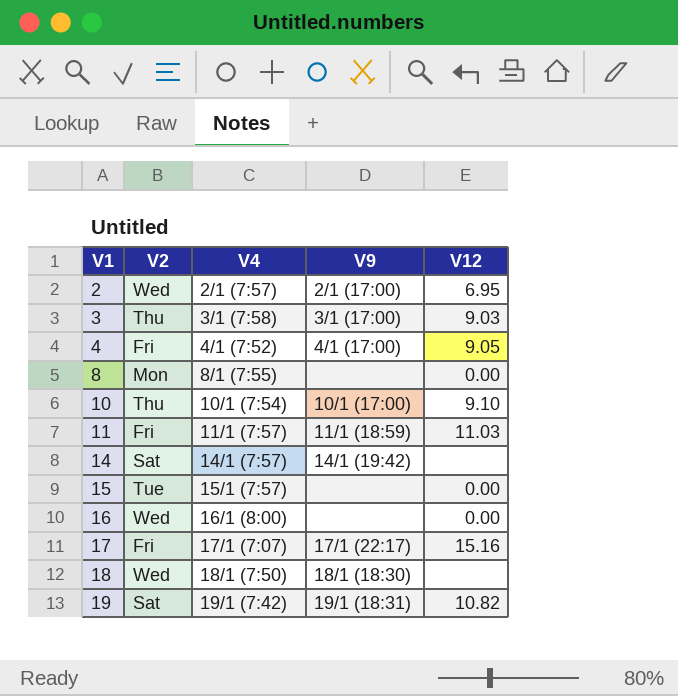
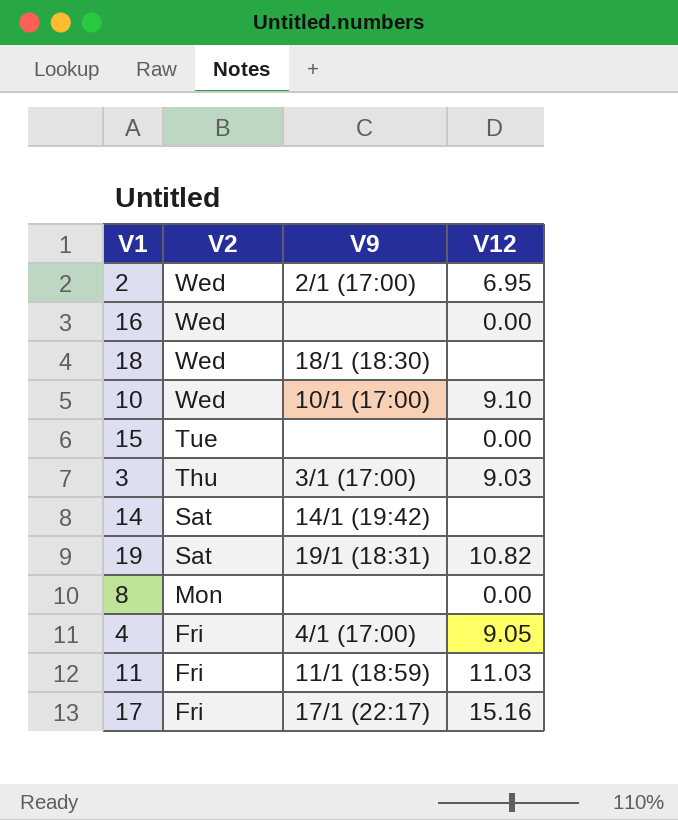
row order: V1 ascending -> V2 descending
column V4 | position: 3 -> none
10 | V2: Thu -> Wed

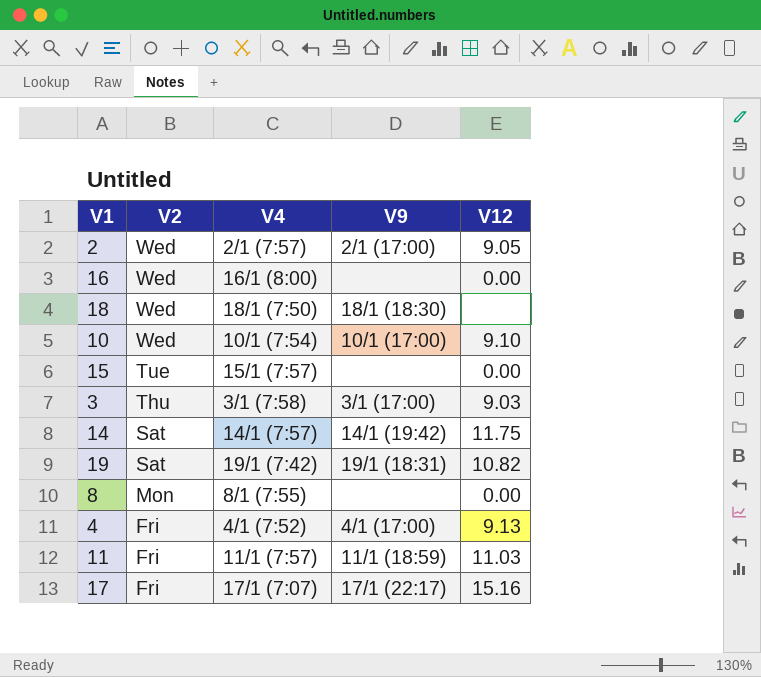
column V4 | position: none -> 3
2 | V12: 6.95 -> 9.05
14 | V12: none -> 11.75
4 | V12: 9.05 -> 9.13

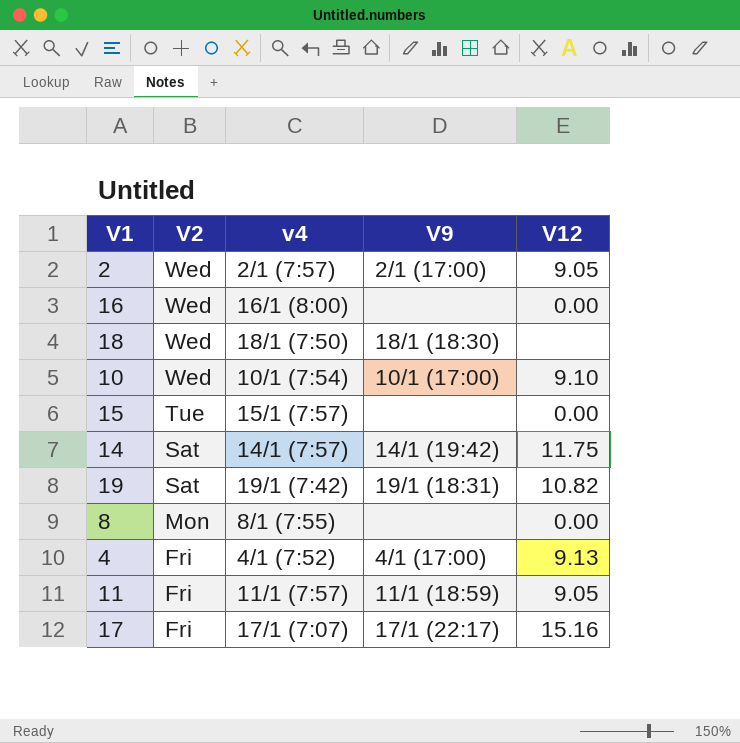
column name: V4 -> v4
row 3: Thu | 3/1 (7:58) | 3/1 (17:00) | 9.03 -> none
11 | V12: 11.03 -> 9.05

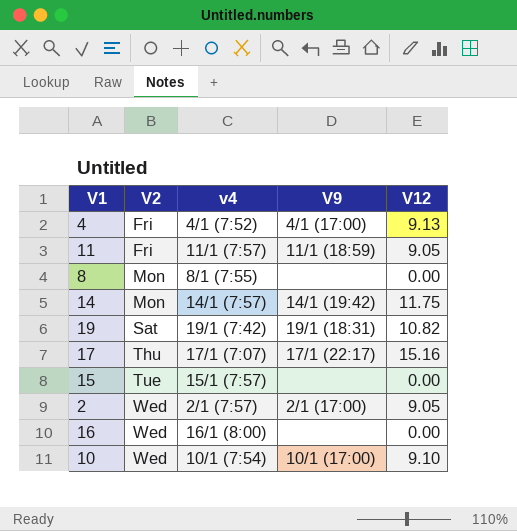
row order: V2 descending -> V2 ascending
row 18: Wed | 18/1 (7:50) | 18/1 (18:30) | none -> none
14 | V2: Sat -> Mon
17 | V2: Fri -> Thu

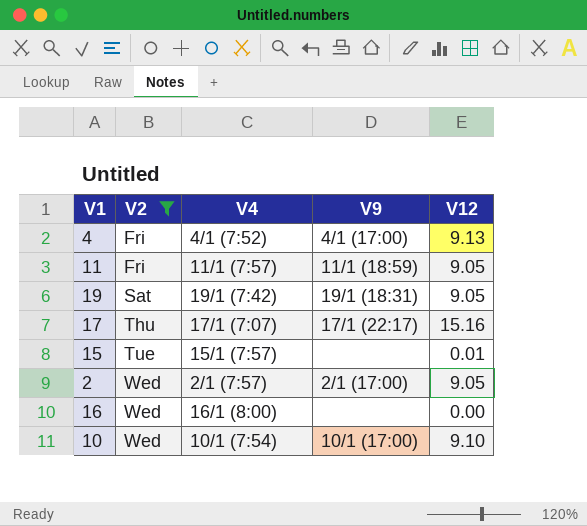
filter: none -> V2 != Mon
column name: v4 -> V4
19 | V12: 10.82 -> 9.05
15 | V12: 0.00 -> 0.01

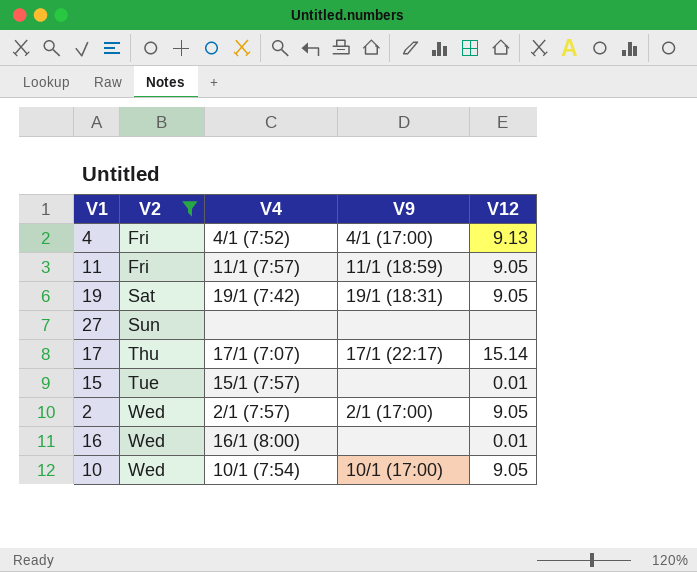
row 27: none -> Sun | none | none | none
17 | V12: 15.16 -> 15.14
16 | V12: 0.00 -> 0.01
10 | V12: 9.10 -> 9.05

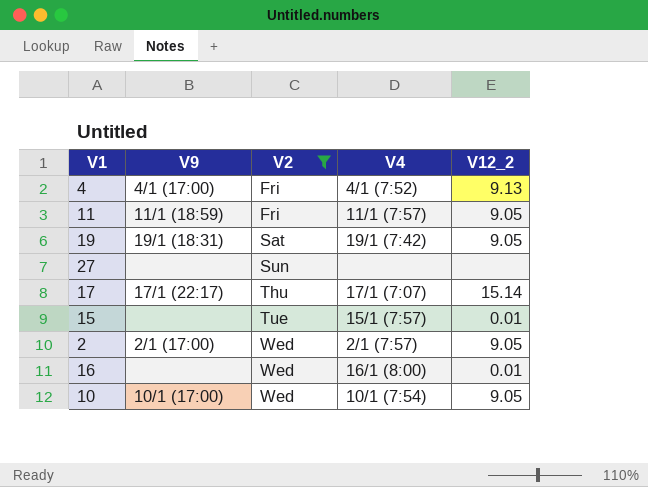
column V9 | position: 4 -> 2
column name: V12 -> V12_2

